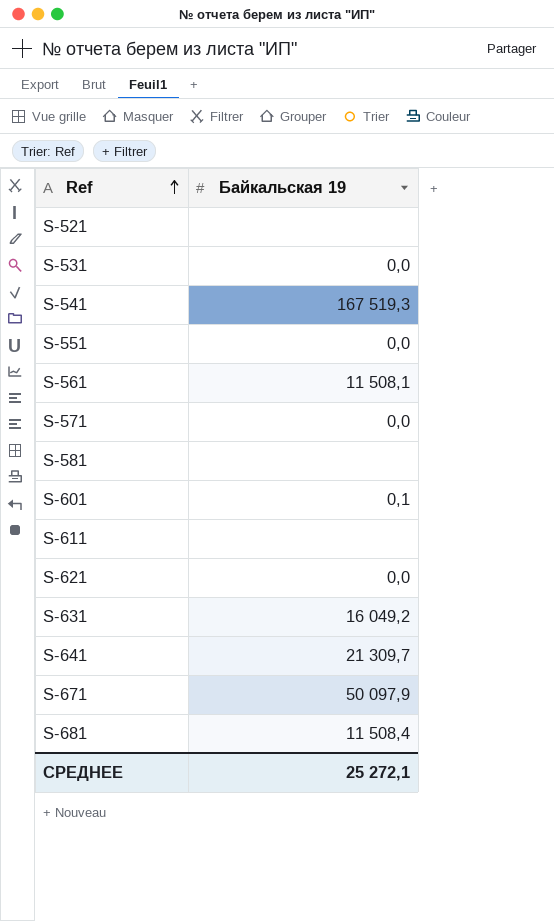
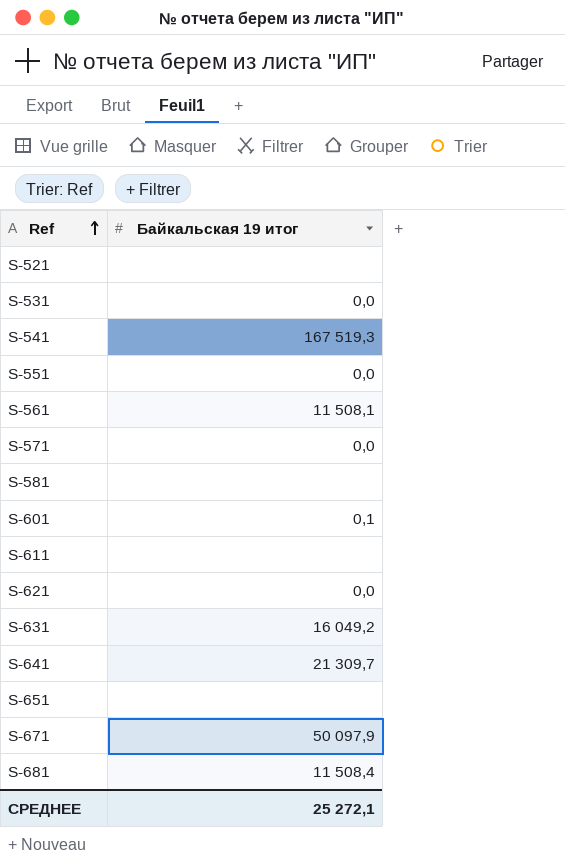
column name: Байкальская 19 -> Байкальская 19 итог
row S-651: none -> none

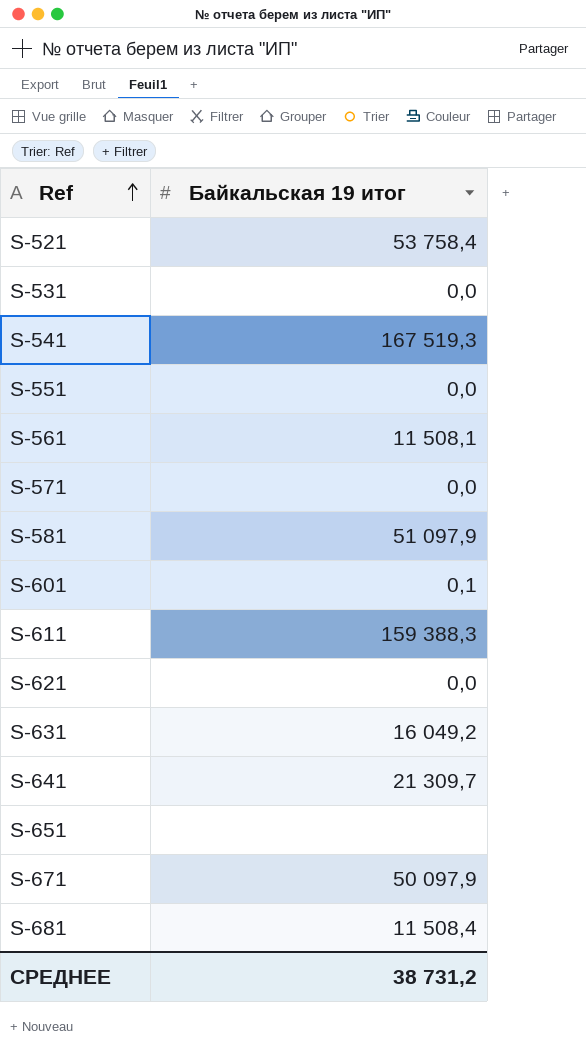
S-521 | Байкальская 19 итог: none -> 53 758,4
S-581 | Байкальская 19 итог: none -> 51 097,9
S-611 | Байкальская 19 итог: none -> 159 388,3
СРЕДНЕЕ | Байкальская 19 итог: 25 272,1 -> 38 731,2

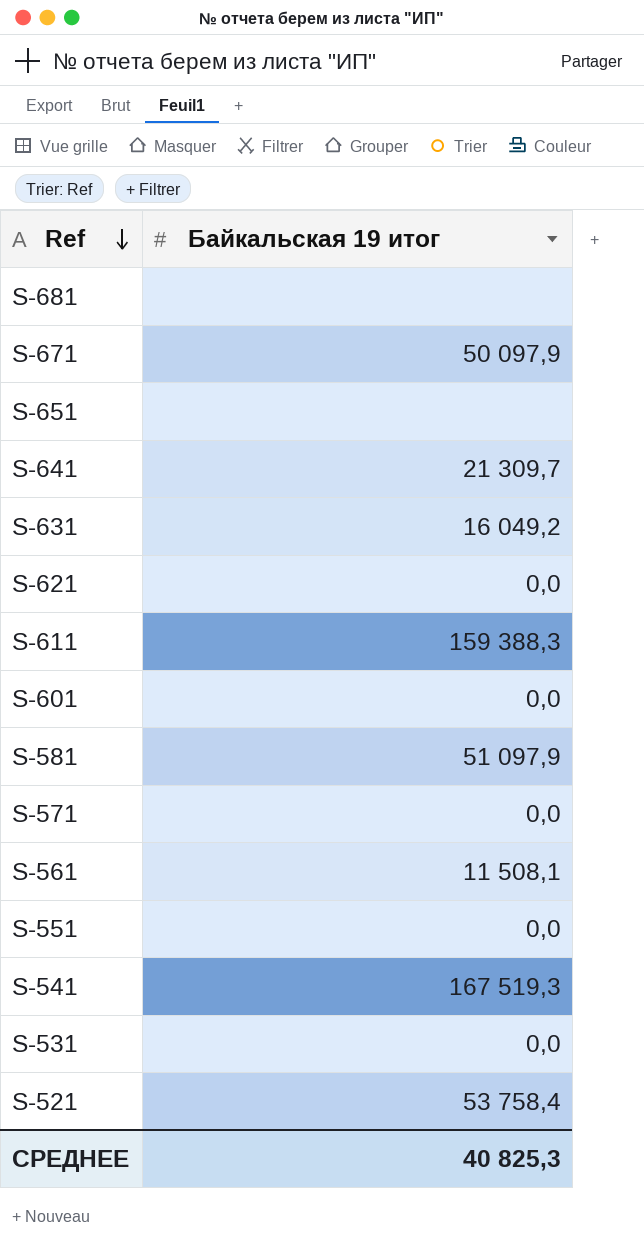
row order: Ref ascending -> Ref descending
S-681 | Байкальская 19 итог: 11 508,4 -> none
S-601 | Байкальская 19 итог: 0,1 -> 0,0
СРЕДНЕЕ | Байкальская 19 итог: 38 731,2 -> 40 825,3

